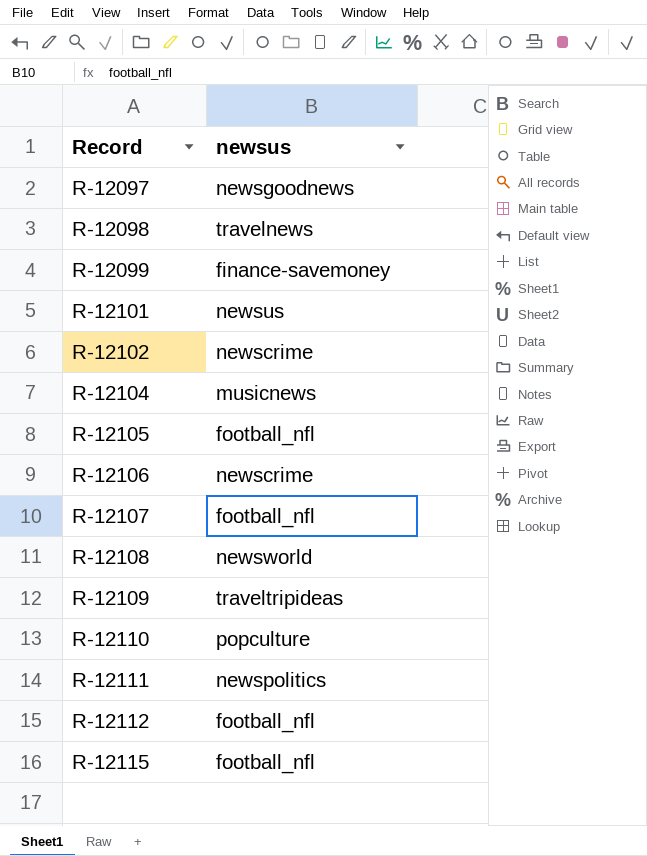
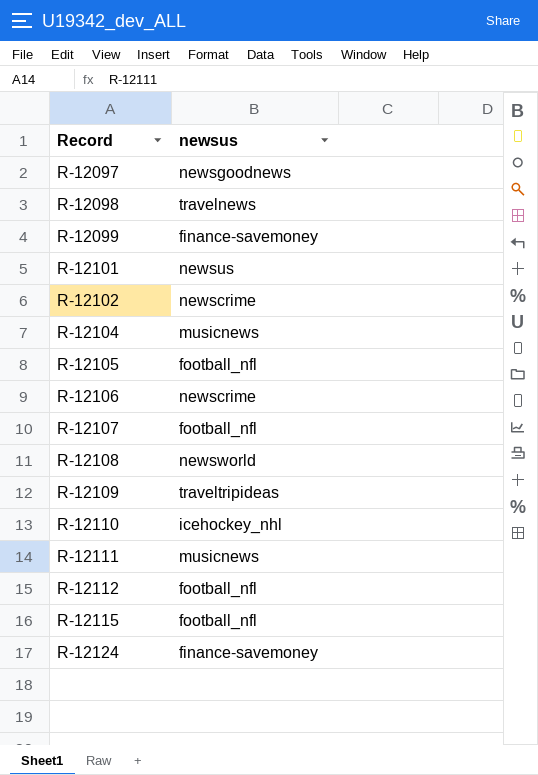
R-12110 | newsus: popculture -> icehockey_nhl
R-12111 | newsus: newspolitics -> musicnews
row R-12124: none -> finance-savemoney

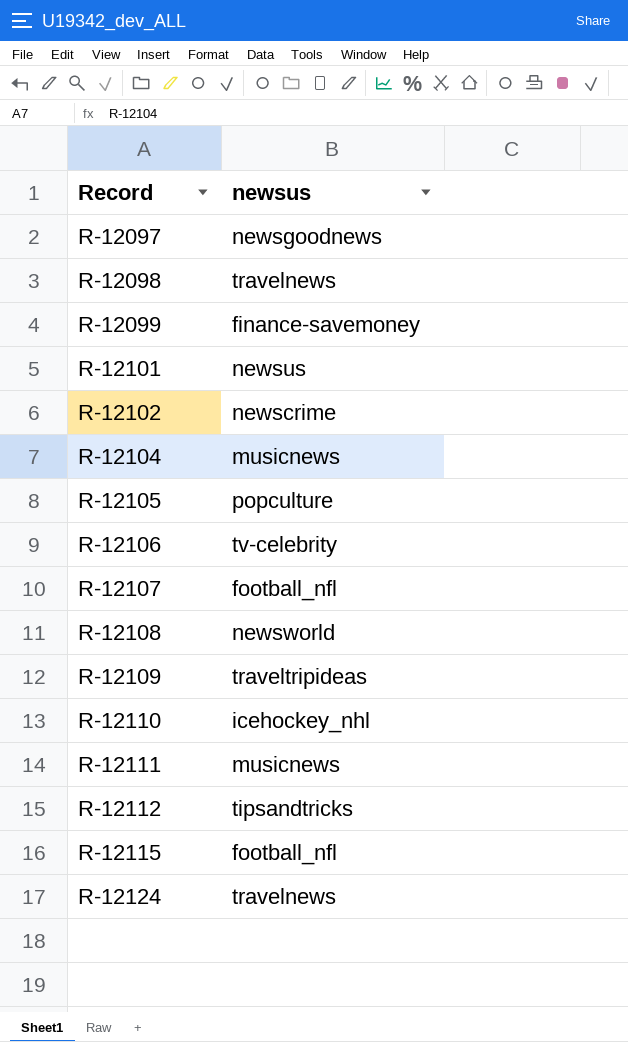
R-12105 | newsus: football_nfl -> popculture
R-12106 | newsus: newscrime -> tv-celebrity
R-12112 | newsus: football_nfl -> tipsandtricks
R-12124 | newsus: finance-savemoney -> travelnews

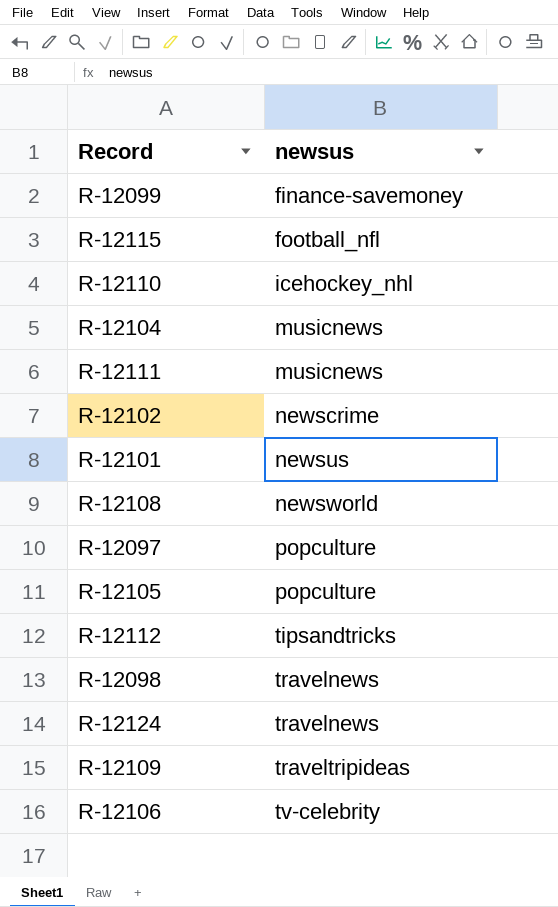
row order: Record ascending -> newsus ascending
row R-12107: football_nfl -> none
R-12097 | newsus: newsgoodnews -> popculture

